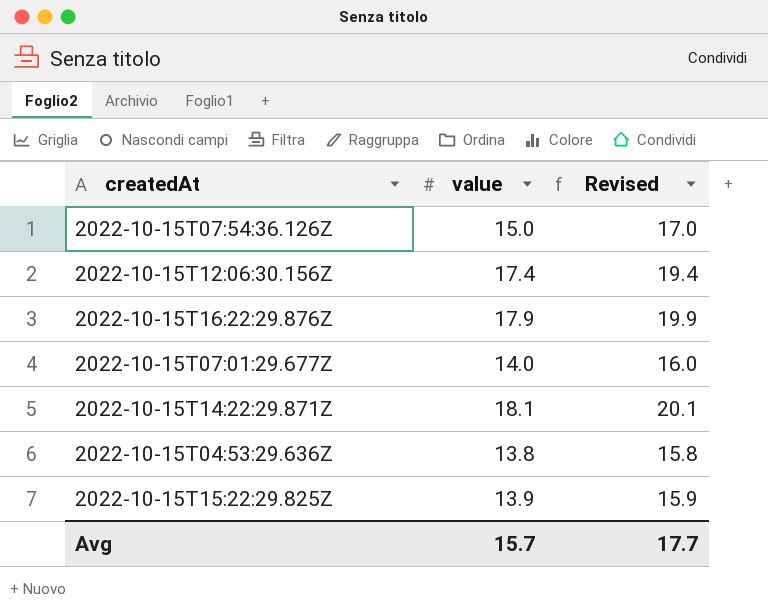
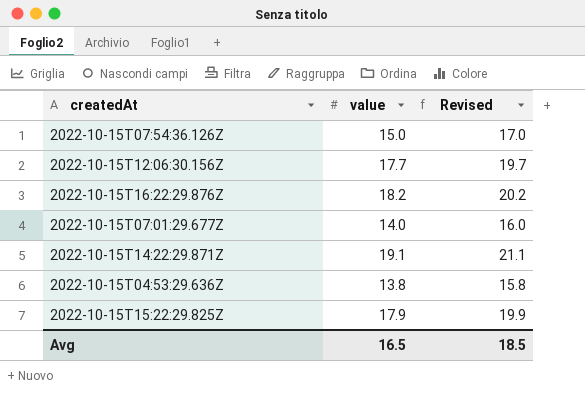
2022-10-15T12:06:30.156Z | value: 17.4 -> 17.7
2022-10-15T12:06:30.156Z | Revised: 19.4 -> 19.7
2022-10-15T16:22:29.876Z | value: 17.9 -> 18.2
2022-10-15T16:22:29.876Z | Revised: 19.9 -> 20.2
2022-10-15T14:22:29.871Z | value: 18.1 -> 19.1
2022-10-15T14:22:29.871Z | Revised: 20.1 -> 21.1
2022-10-15T15:22:29.825Z | value: 13.9 -> 17.9
2022-10-15T15:22:29.825Z | Revised: 15.9 -> 19.9
Avg | value: 15.7 -> 16.5
Avg | Revised: 17.7 -> 18.5

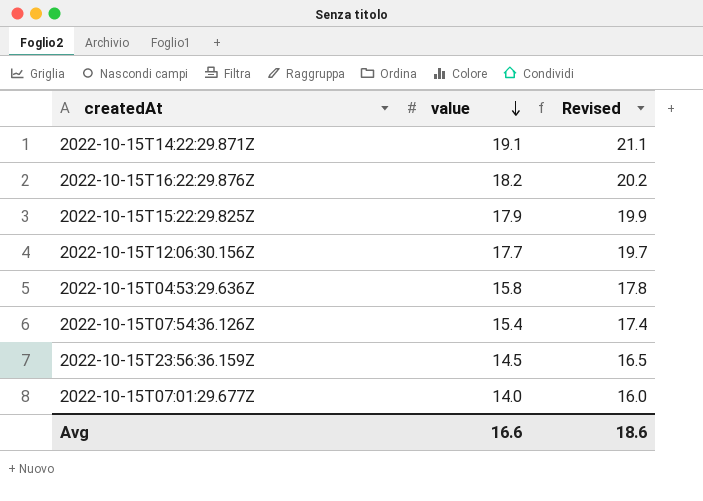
row order: none -> value descending
2022-10-15T04:53:29.636Z | value: 13.8 -> 15.8
2022-10-15T04:53:29.636Z | Revised: 15.8 -> 17.8
2022-10-15T07:54:36.126Z | value: 15.0 -> 15.4
2022-10-15T07:54:36.126Z | Revised: 17.0 -> 17.4
row 2022-10-15T23:56:36.159Z: none -> 14.5 | 16.5
Avg | value: 16.5 -> 16.6
Avg | Revised: 18.5 -> 18.6

